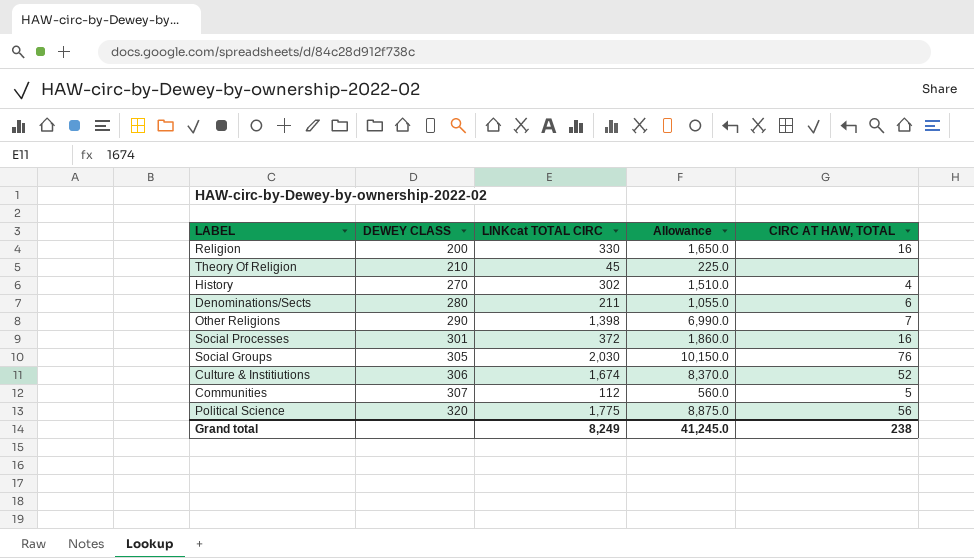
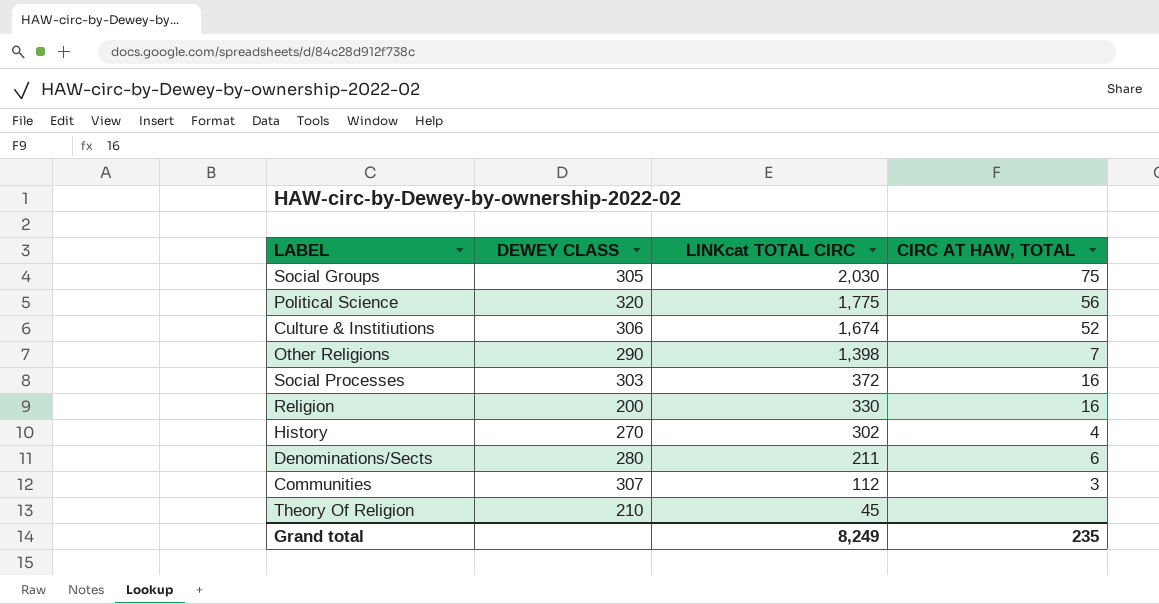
row order: DEWEY CLASS ascending -> LINKcat TOTAL CIRC descending
column Allowance | formula: [LINKcat TOTAL CIRC] * 5 -> none
Social Groups | CIRC AT HAW, TOTAL: 76 -> 75
Social Processes | DEWEY CLASS: 301 -> 303
Communities | CIRC AT HAW, TOTAL: 5 -> 3
Grand total | CIRC AT HAW, TOTAL: 238 -> 235

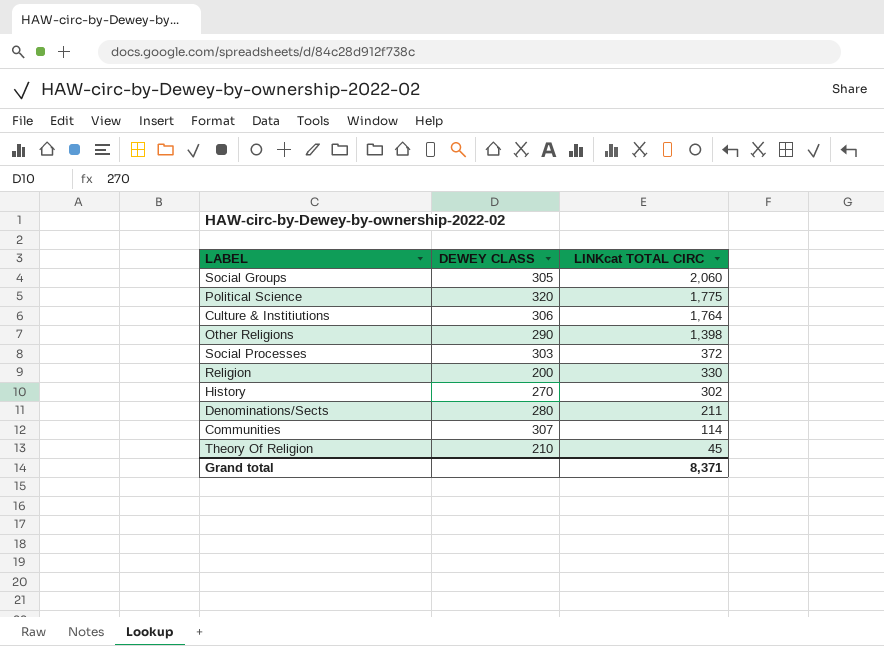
column CIRC AT HAW, TOTAL | position: 4 -> none
Social Groups | LINKcat TOTAL CIRC: 2,030 -> 2,060
Culture & Institiutions | LINKcat TOTAL CIRC: 1,674 -> 1,764
Communities | LINKcat TOTAL CIRC: 112 -> 114
Grand total | LINKcat TOTAL CIRC: 8,249 -> 8,371

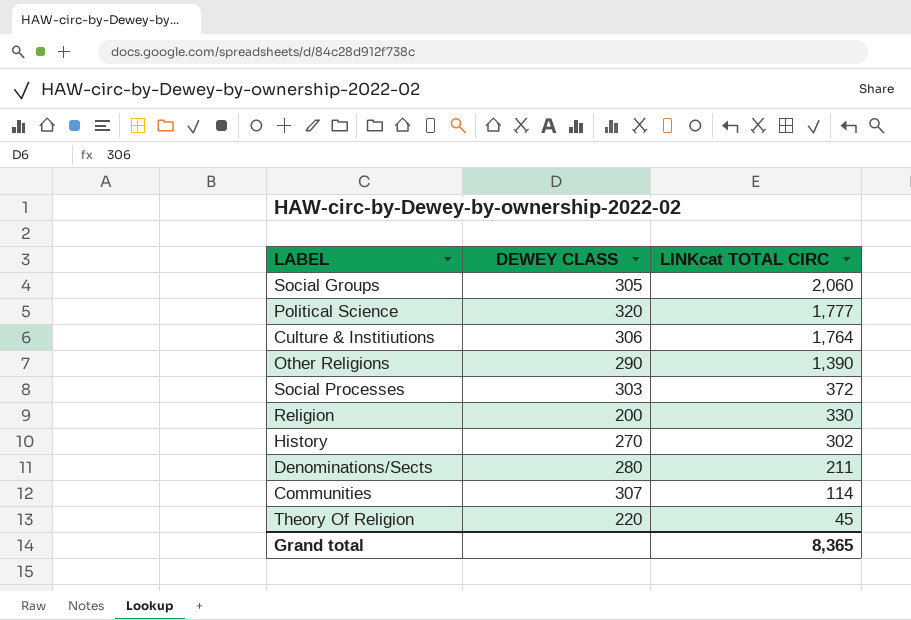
Political Science | LINKcat TOTAL CIRC: 1,775 -> 1,777
Other Religions | LINKcat TOTAL CIRC: 1,398 -> 1,390
Theory Of Religion | DEWEY CLASS: 210 -> 220
Grand total | LINKcat TOTAL CIRC: 8,371 -> 8,365

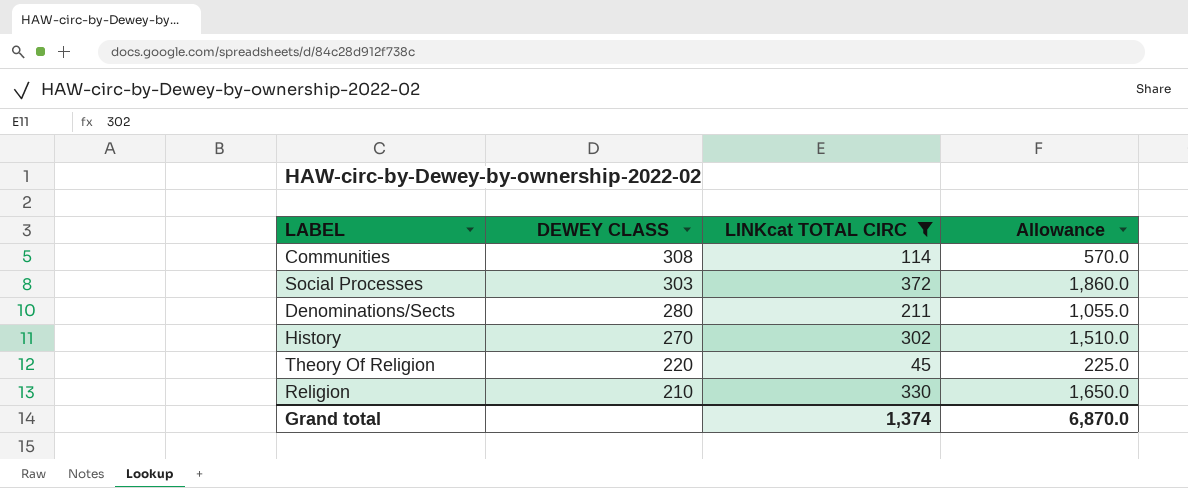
filter: none -> LINKcat TOTAL CIRC <= 372
row order: LINKcat TOTAL CIRC descending -> DEWEY CLASS descending
column Allowance | formula: none -> [LINKcat TOTAL CIRC] * 5
Communities | DEWEY CLASS: 307 -> 308
Religion | DEWEY CLASS: 200 -> 210
Grand total | LINKcat TOTAL CIRC: 8,365 -> 1,374

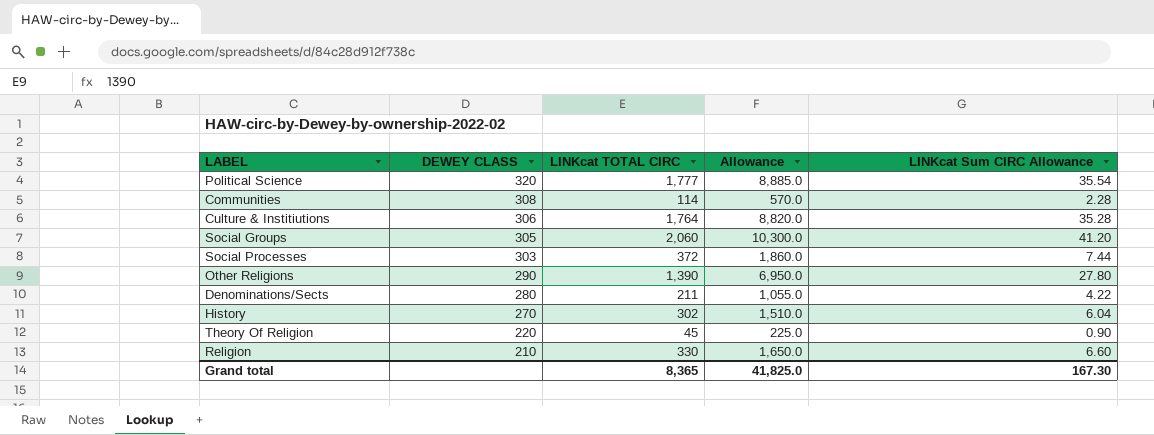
filter: LINKcat TOTAL CIRC <= 372 -> none
column LINKcat Sum CIRC Allowance | formula: none -> [LINKcat TOTAL CIRC] * 0.02
Grand total | LINKcat TOTAL CIRC: 1,374 -> 8,365
Grand total | Allowance: 6,870.0 -> 41,825.0

